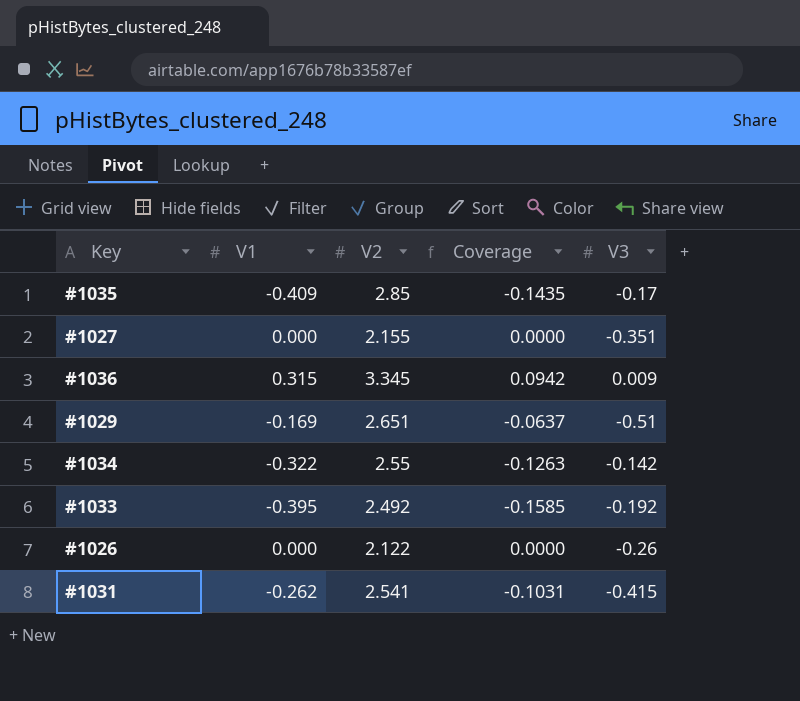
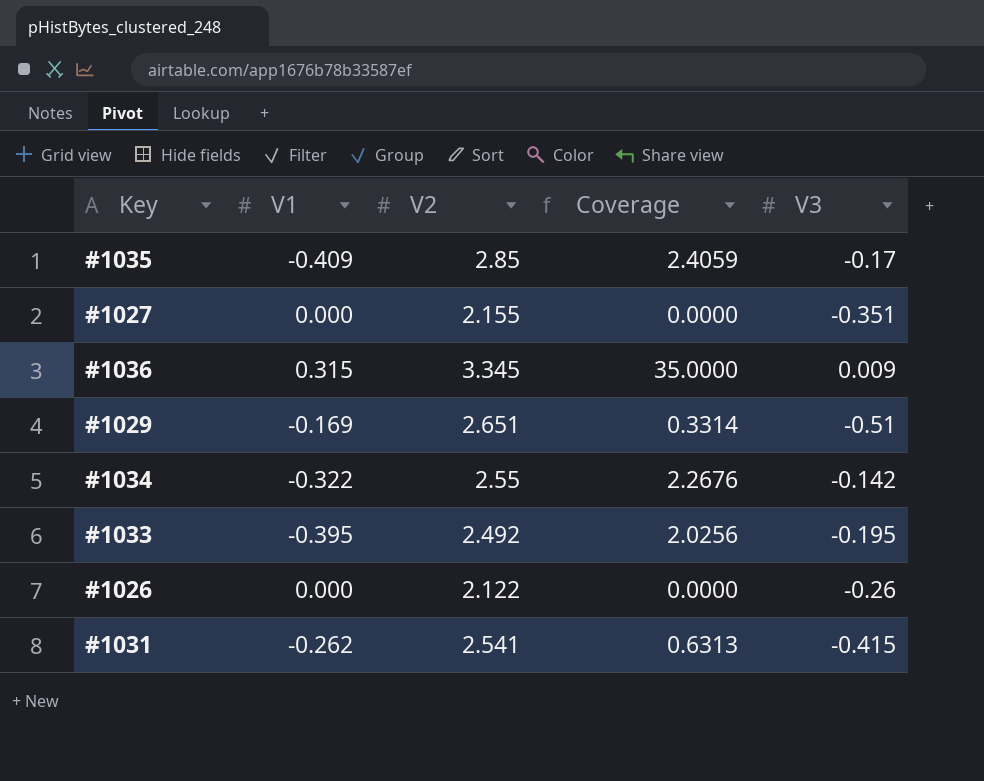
column Coverage | formula: [V1] / [V2] -> [V1] / [V3]
#1033 | V3: -0.192 -> -0.195

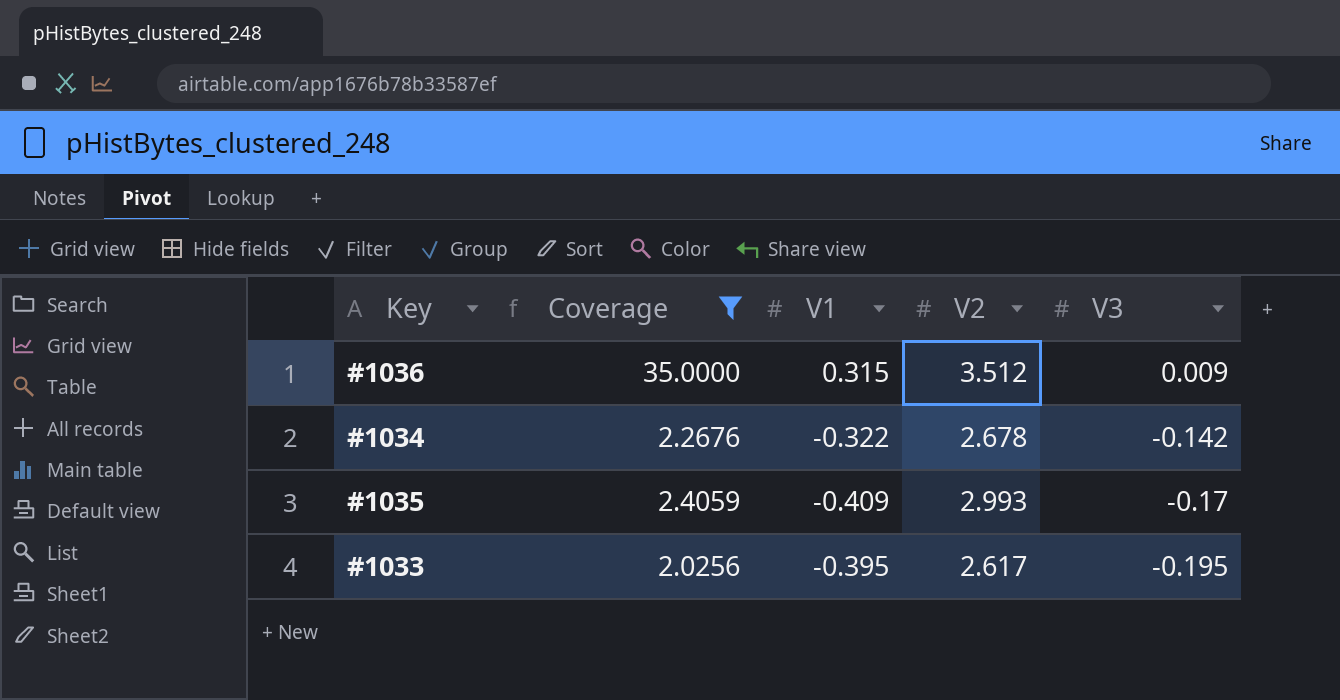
filter: none -> Coverage >= 2.0256
row order: none -> V3 descending
column Coverage | position: 4 -> 2
#1036 | V2: 3.345 -> 3.512
#1034 | V2: 2.55 -> 2.678
#1035 | V2: 2.85 -> 2.993
#1033 | V2: 2.492 -> 2.617

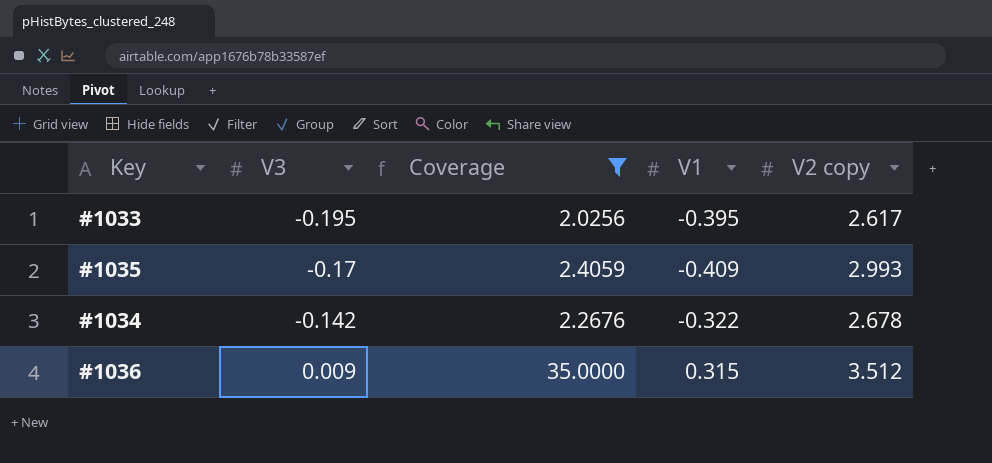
row order: V3 descending -> V3 ascending
column V3 | position: 5 -> 2
column name: V2 -> V2 copy

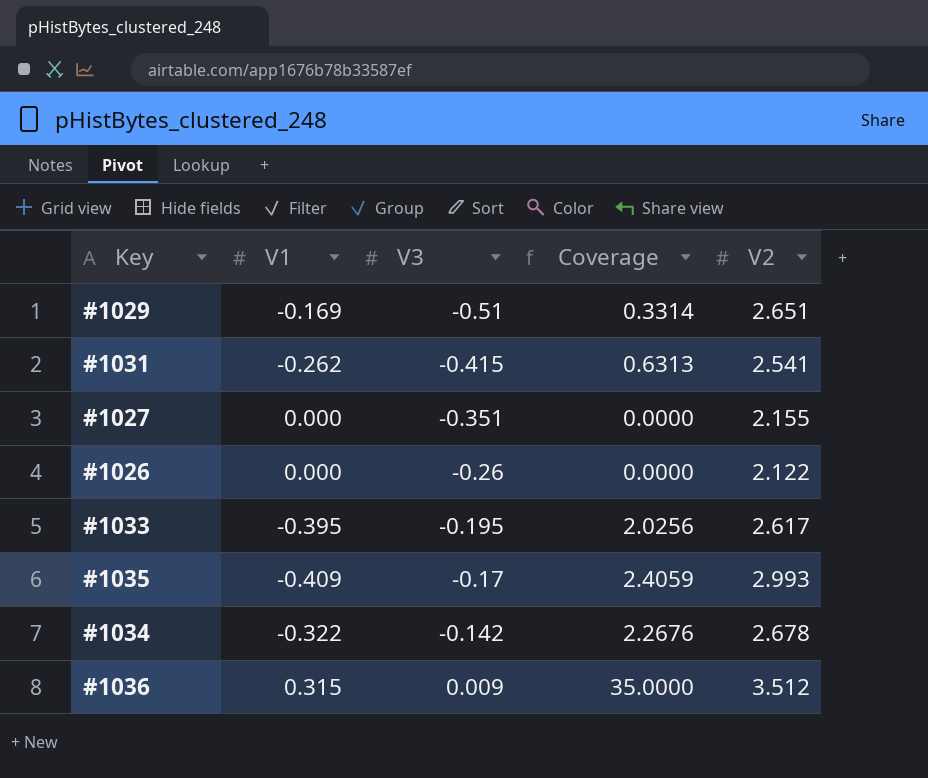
filter: Coverage >= 2.0256 -> none
column V1 | position: 4 -> 2
column name: V2 copy -> V2

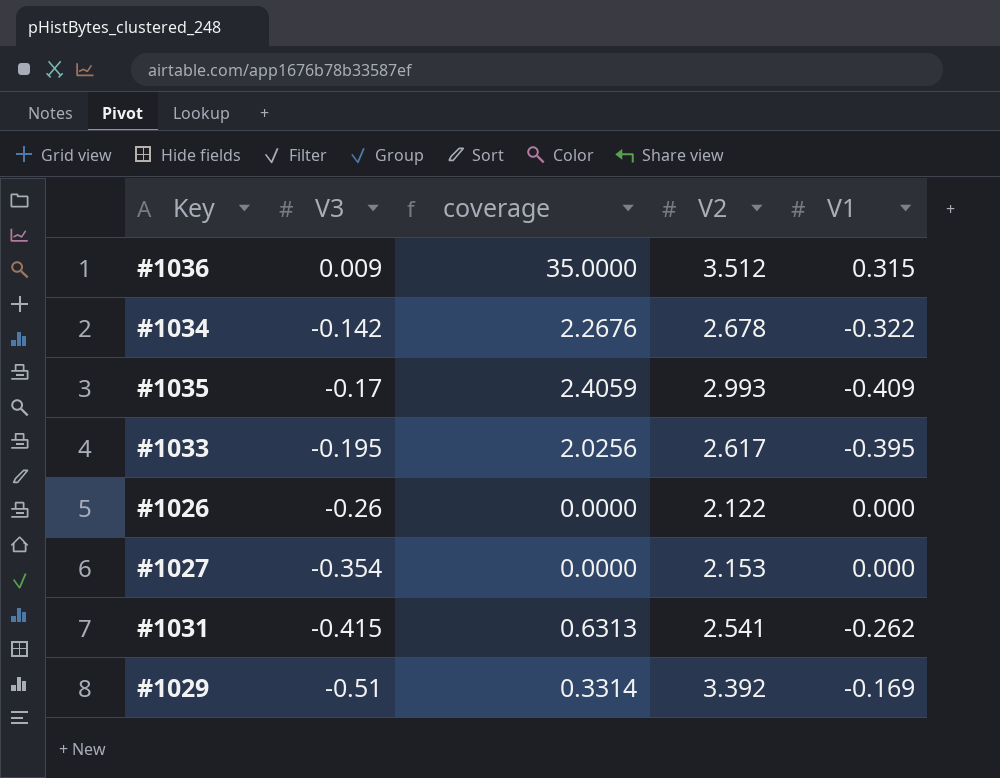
row order: V3 ascending -> V3 descending
column name: Coverage -> coverage
column V1 | position: 2 -> 5
#1027 | V3: -0.351 -> -0.354
#1027 | V2: 2.155 -> 2.153
#1029 | V2: 2.651 -> 3.392

